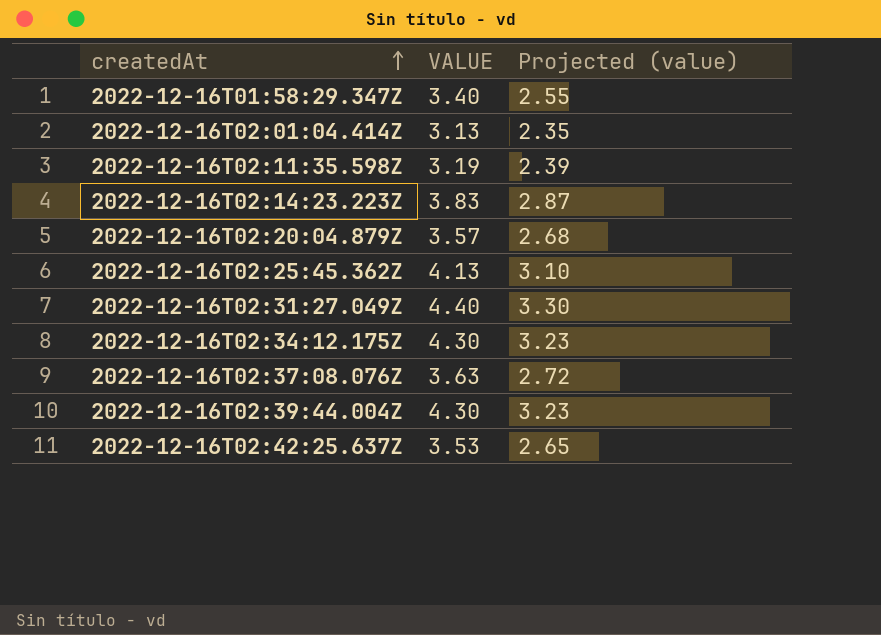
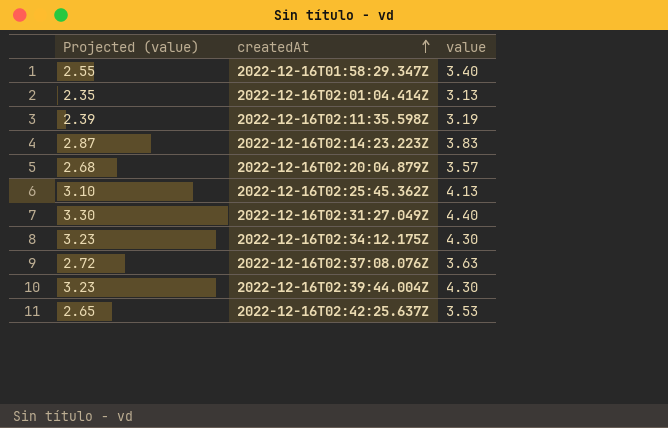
column Projected (value) | position: 3 -> 1
column name: VALUE -> value

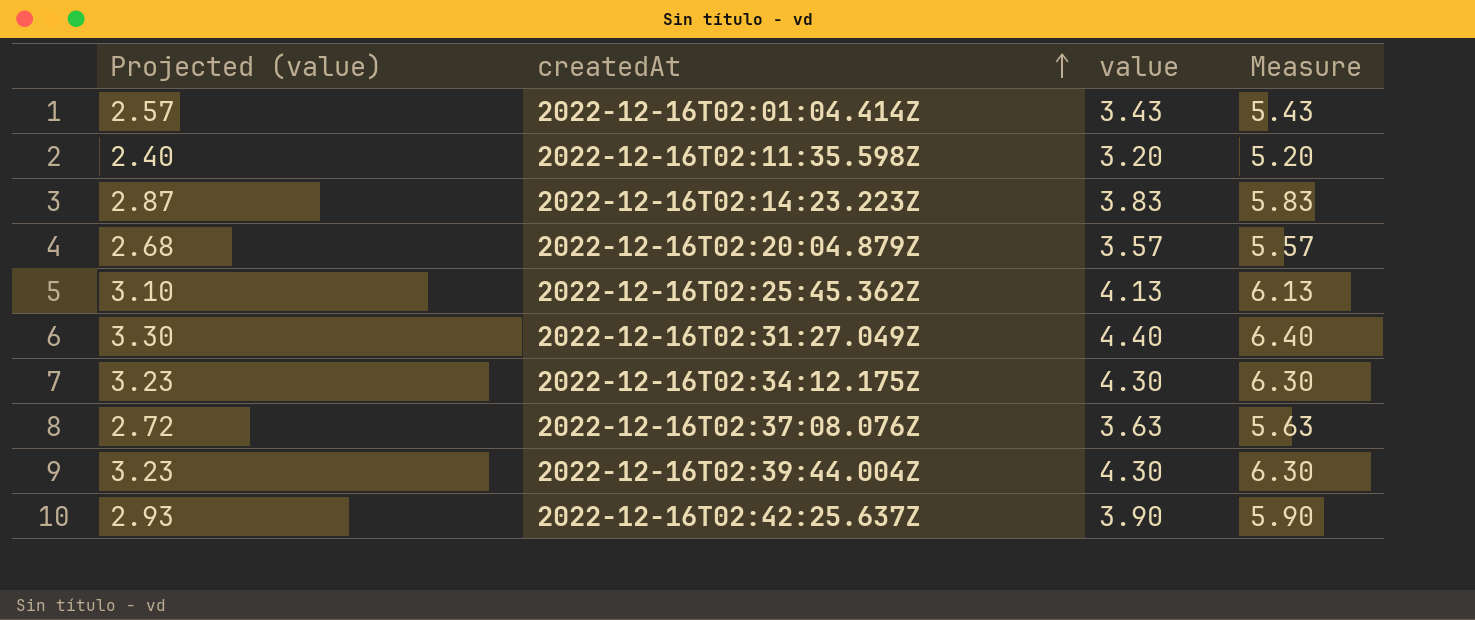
column Measure | formula: none -> [value] + 2
row 2022-12-16T01:58:29.347Z: 2.55 | 3.40 -> none
2022-12-16T02:01:04.414Z | Projected (value): 2.35 -> 2.57
2022-12-16T02:01:04.414Z | value: 3.13 -> 3.43
2022-12-16T02:11:35.598Z | Projected (value): 2.39 -> 2.40
2022-12-16T02:11:35.598Z | value: 3.19 -> 3.20
2022-12-16T02:42:25.637Z | Projected (value): 2.65 -> 2.93
2022-12-16T02:42:25.637Z | value: 3.53 -> 3.90

